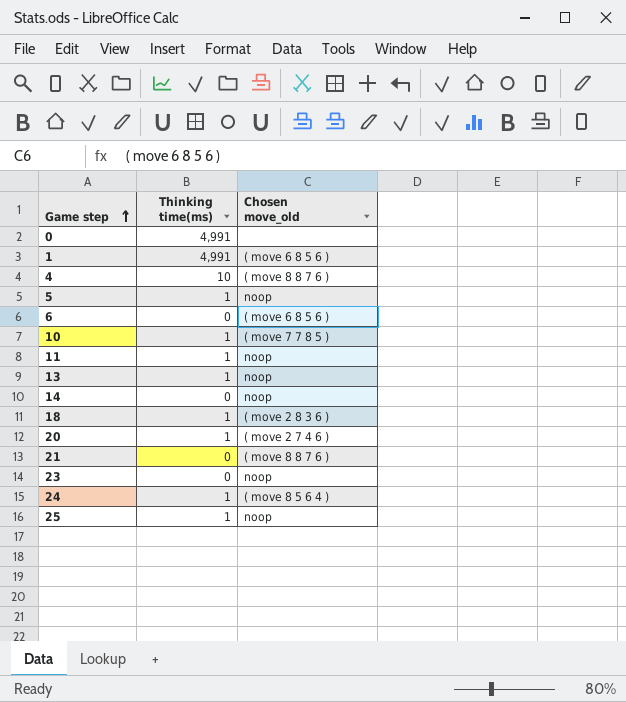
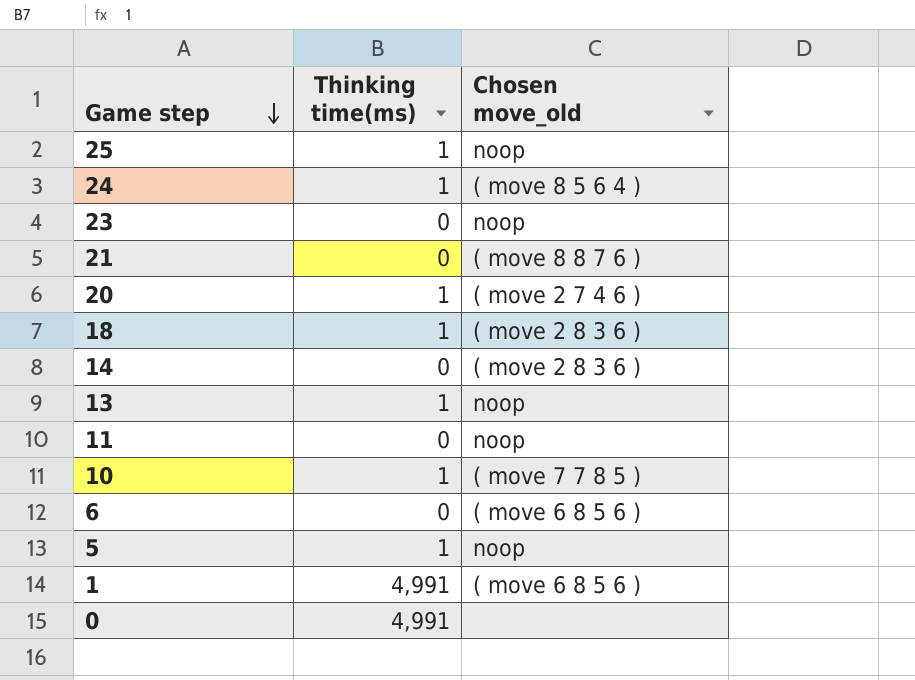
row order: Game step ascending -> Game step descending
row 4: 10 | ( move 8 8 7 6 ) -> none
14 | Chosen move_old: noop -> ( move 2 8 3 6 )
11 | Thinking time(ms): 1 -> 0

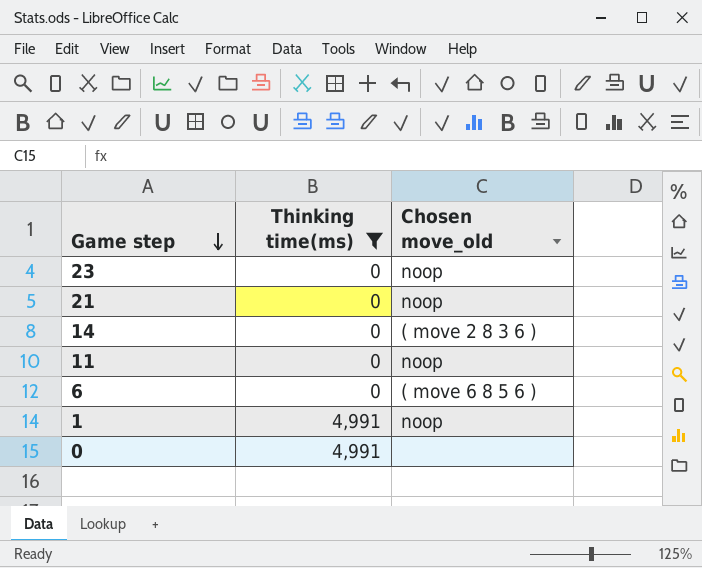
filter: none -> Thinking time(ms) != 1
21 | Chosen move_old: ( move 8 8 7 6 ) -> noop
1 | Chosen move_old: ( move 6 8 5 6 ) -> noop

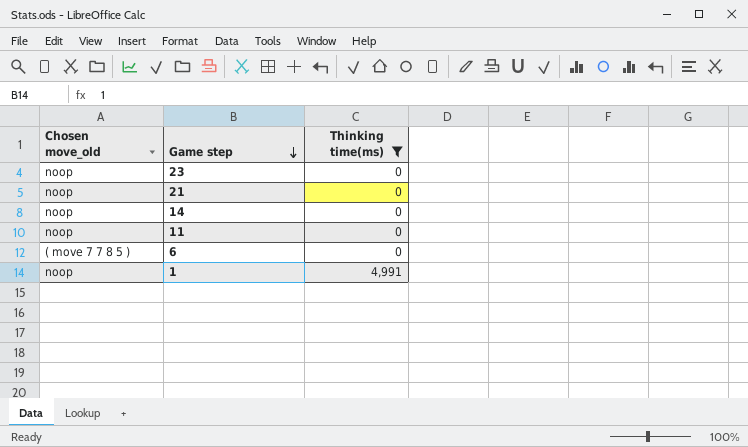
column Chosen move_old | position: 3 -> 1
row 0: 4,991 | none -> none
14 | Chosen move_old: ( move 2 8 3 6 ) -> noop
6 | Chosen move_old: ( move 6 8 5 6 ) -> ( move 7 7 8 5 )

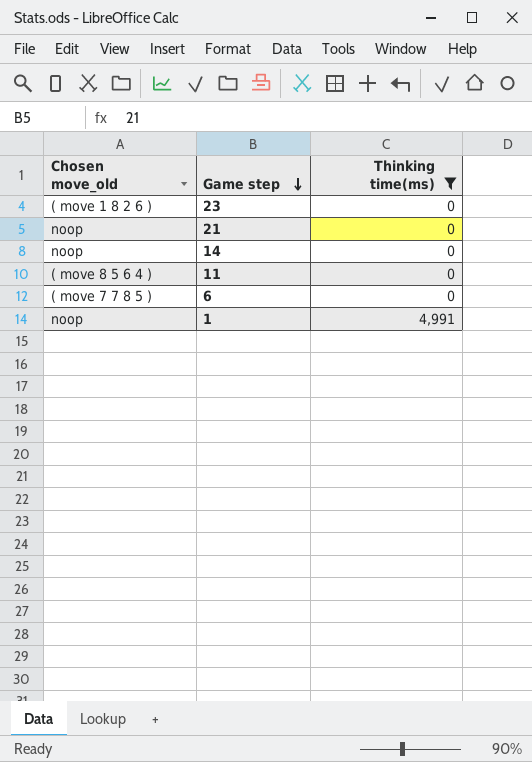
23 | Chosen move_old: noop -> ( move 1 8 2 6 )
11 | Chosen move_old: noop -> ( move 8 5 6 4 )

